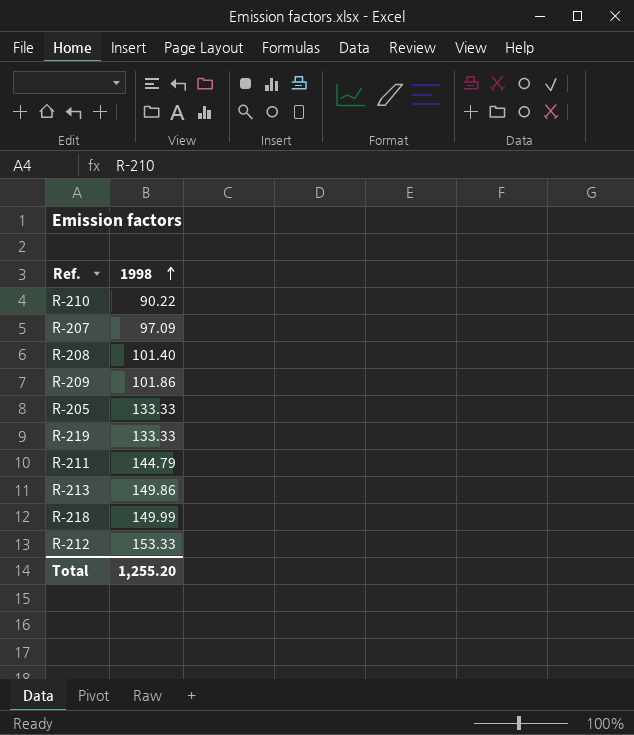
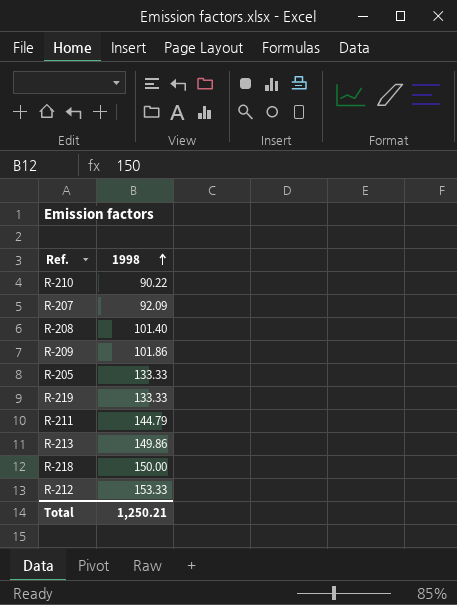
R-207 | 1998: 97.09 -> 92.09
R-218 | 1998: 149.99 -> 150.00
Total | 1998: 1,255.20 -> 1,250.21

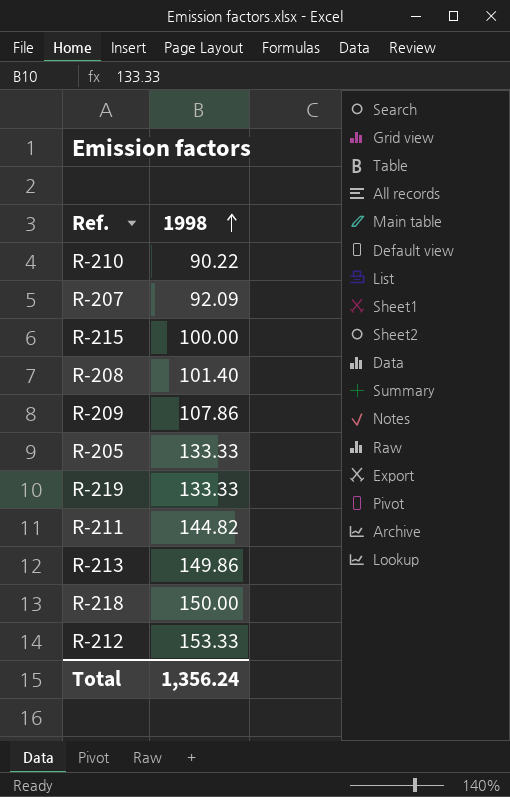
row R-215: none -> 100.00
R-209 | 1998: 101.86 -> 107.86
R-211 | 1998: 144.79 -> 144.82
Total | 1998: 1,250.21 -> 1,356.24

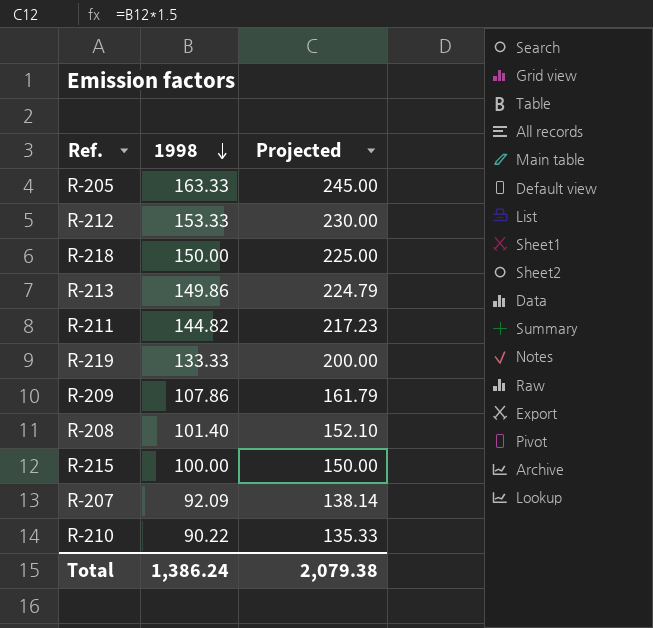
row order: 1998 ascending -> 1998 descending
column Projected | formula: none -> [1998] * 1.5
R-205 | 1998: 133.33 -> 163.33
Total | 1998: 1,356.24 -> 1,386.24

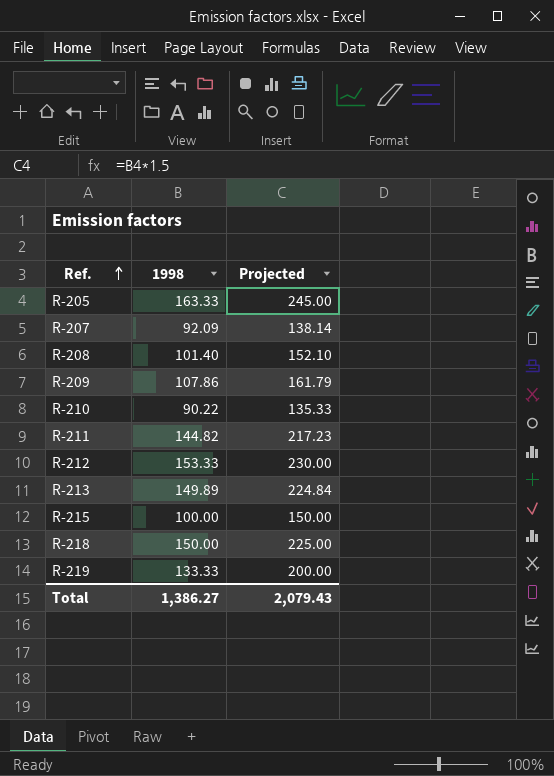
row order: 1998 descending -> Ref. ascending
R-213 | 1998: 149.86 -> 149.89
R-213 | Projected: 224.79 -> 224.84
Total | 1998: 1,386.24 -> 1,386.27
Total | Projected: 2,079.38 -> 2,079.43

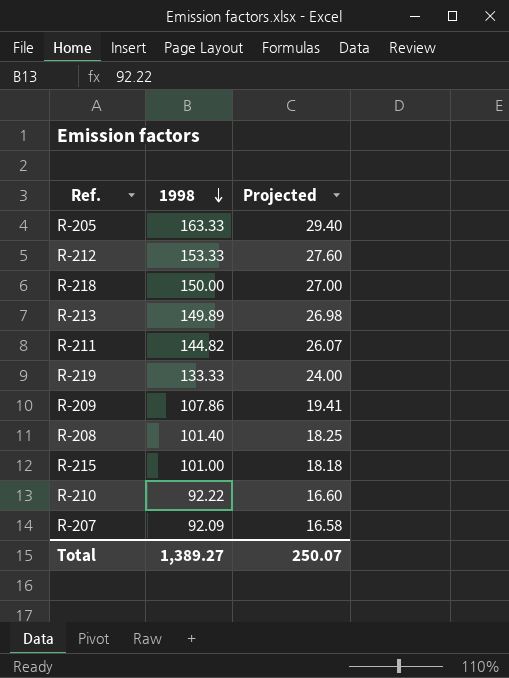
row order: Ref. ascending -> 1998 descending
column Projected | formula: [1998] * 1.5 -> [1998] * 0.18
R-215 | 1998: 100.00 -> 101.00
R-210 | 1998: 90.22 -> 92.22
Total | 1998: 1,386.27 -> 1,389.27
Total | Projected: 2,079.43 -> 250.07

